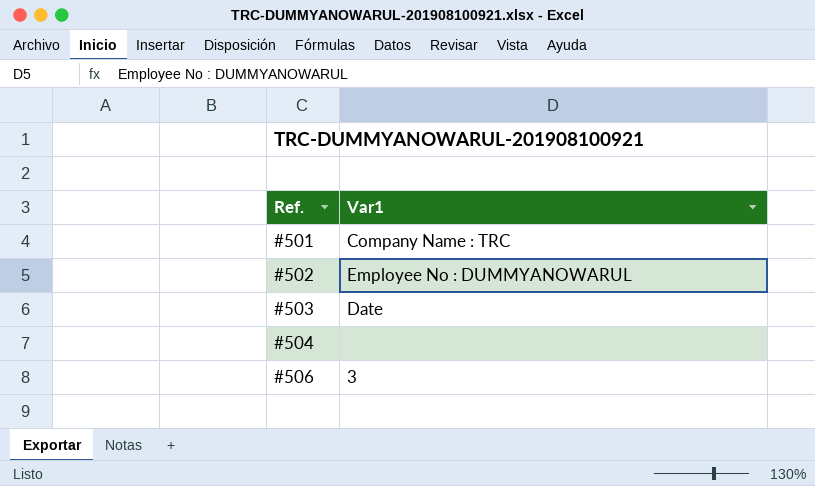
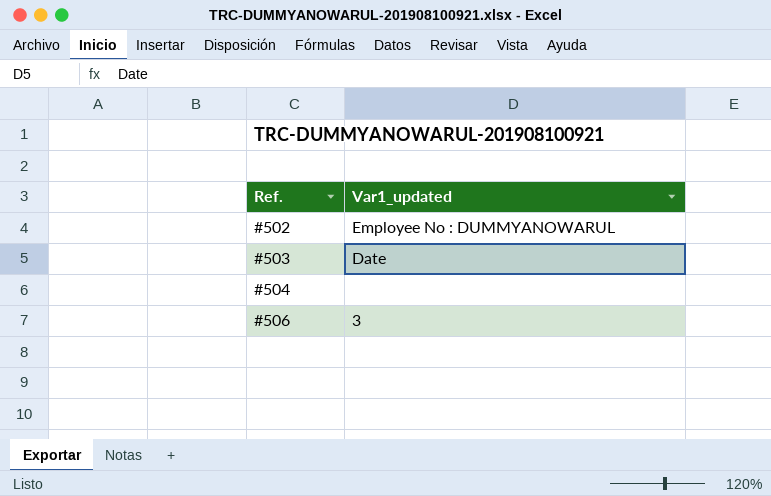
column name: Var1 -> Var1_updated
row #501: Company Name : TRC -> none

